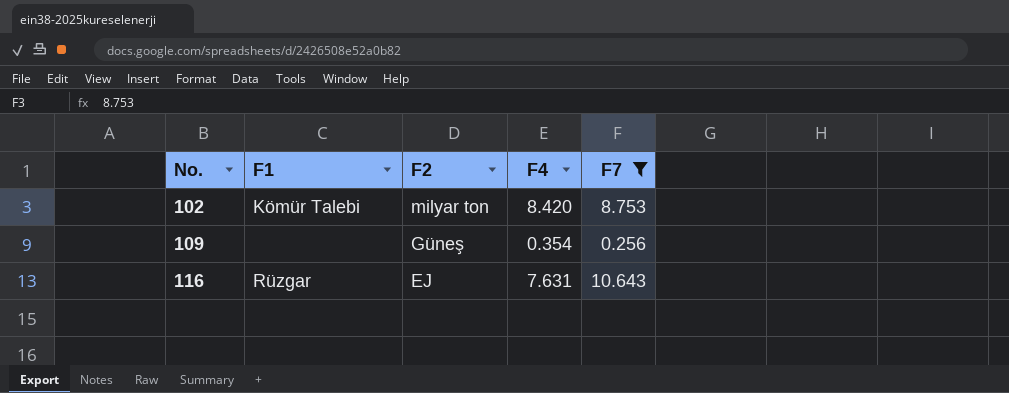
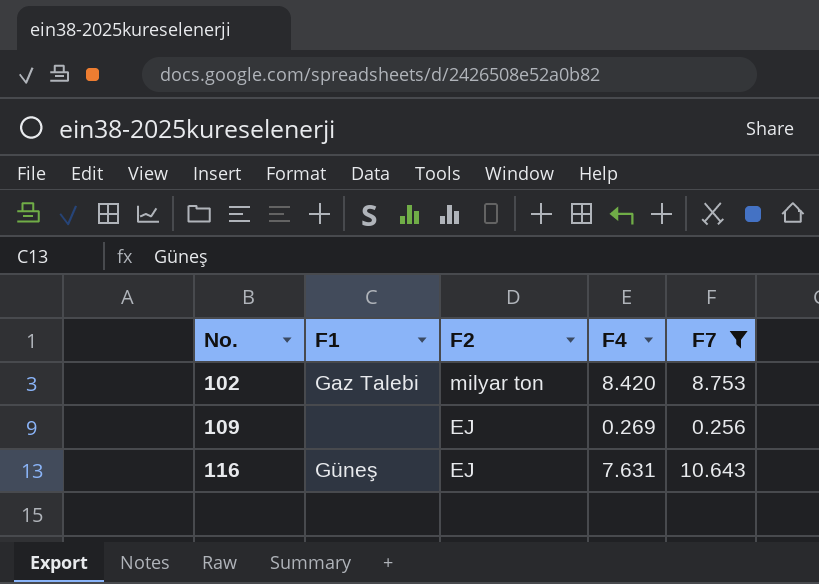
102 | F1: Kömür Talebi -> Gaz Talebi
109 | F2: Güneş -> EJ
109 | F4: 0.354 -> 0.269
116 | F1: Rüzgar -> Güneş

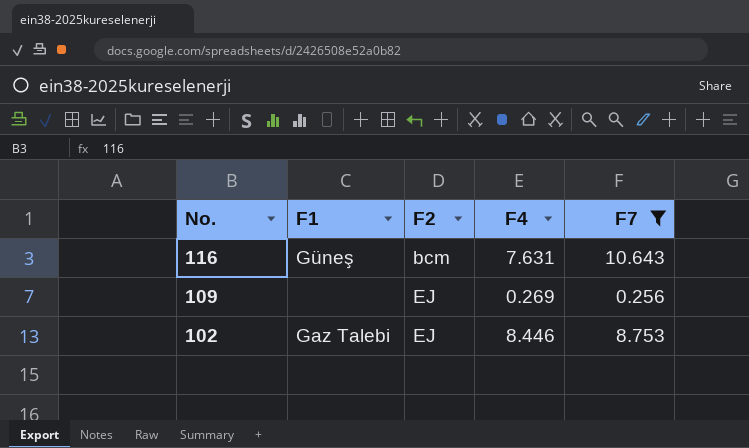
row order: No. ascending -> No. descending
116 | F2: EJ -> bcm
102 | F2: milyar ton -> EJ
102 | F4: 8.420 -> 8.446

